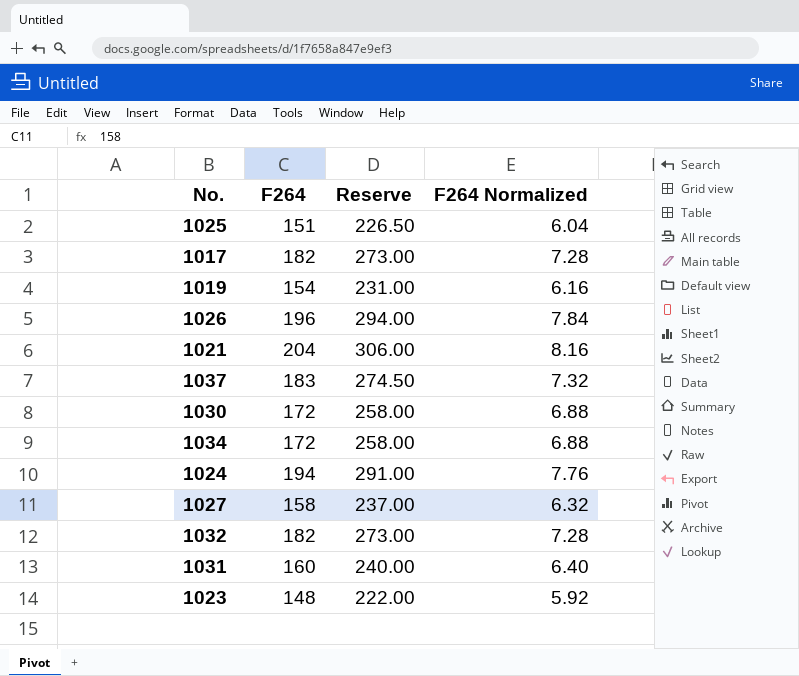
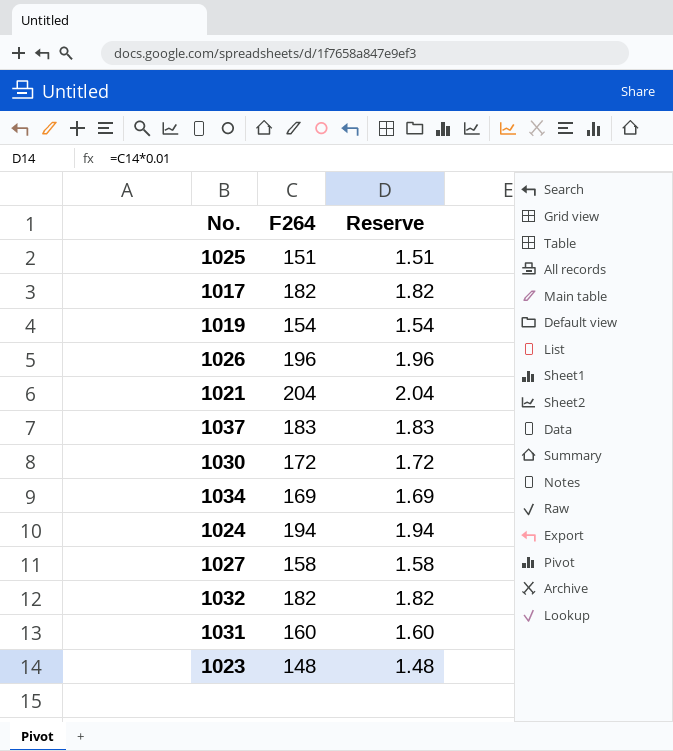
column F264 Normalized | formula: [F264] * 0.04 -> none
column Reserve | formula: [F264] * 1.5 -> [F264] * 0.01
1034 | F264: 172 -> 169

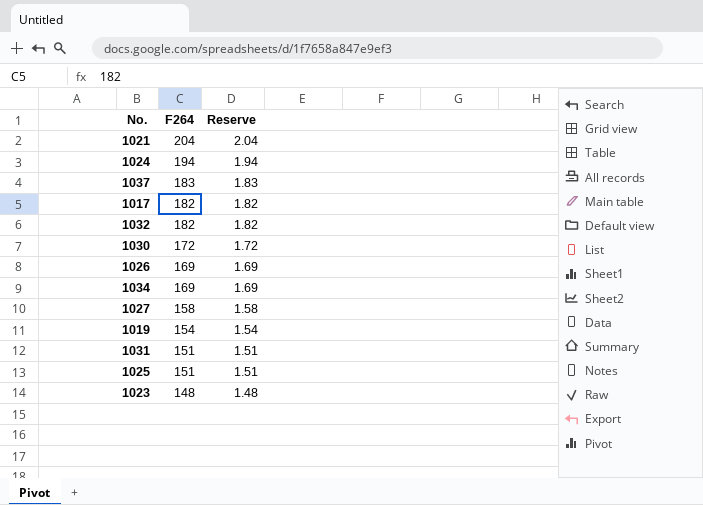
row order: none -> F264 descending
1026 | F264: 196 -> 169
1026 | Reserve: 1.96 -> 1.69
1031 | F264: 160 -> 151
1031 | Reserve: 1.60 -> 1.51

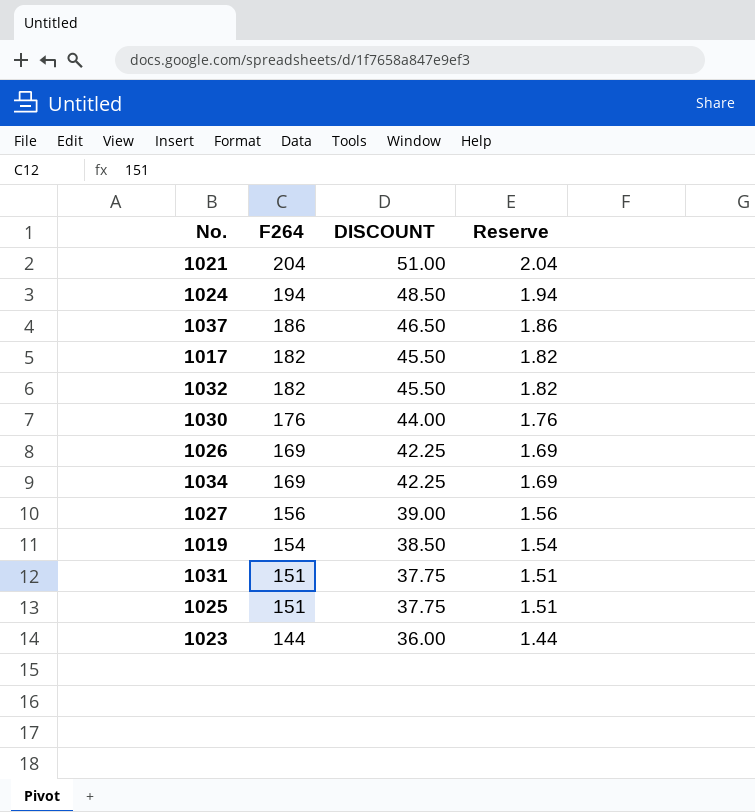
column DISCOUNT | formula: none -> [F264] * 0.25
1037 | F264: 183 -> 186
1037 | Reserve: 1.83 -> 1.86
1030 | F264: 172 -> 176
1030 | Reserve: 1.72 -> 1.76
1027 | F264: 158 -> 156
1027 | Reserve: 1.58 -> 1.56
1023 | F264: 148 -> 144
1023 | Reserve: 1.48 -> 1.44

